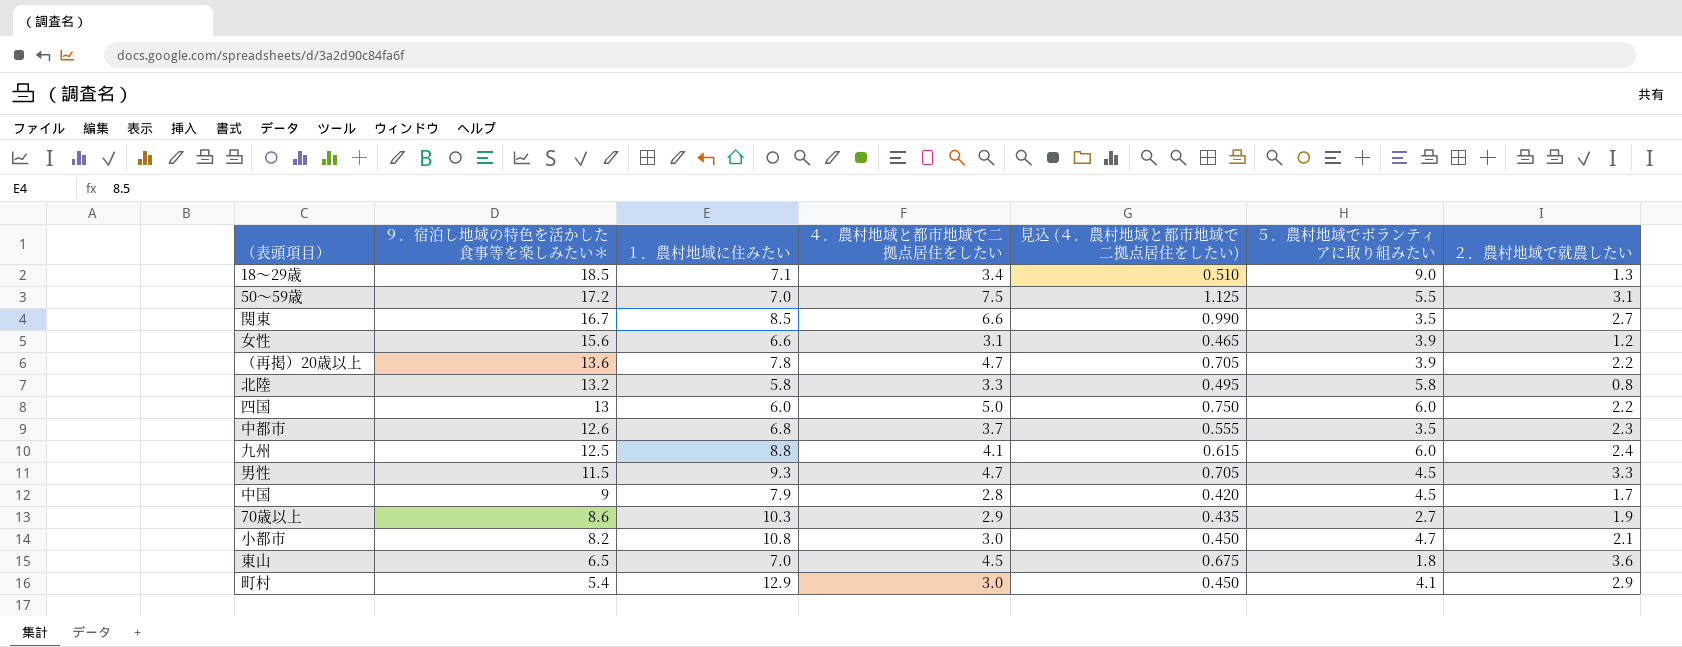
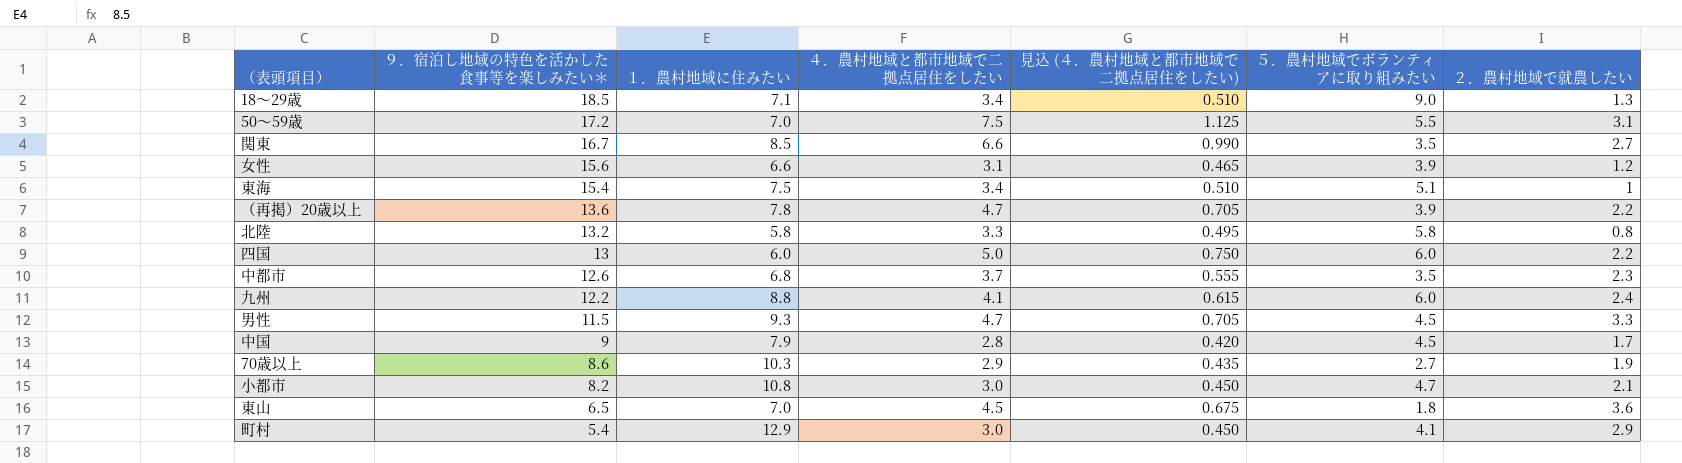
row 東海: none -> 15.4 | 7.5 | 3.4 | 0.510 | 5.1 | 1
九州 | ９．宿泊し地域の特色を活かした食事等を楽しみたい＊: 12.5 -> 12.2

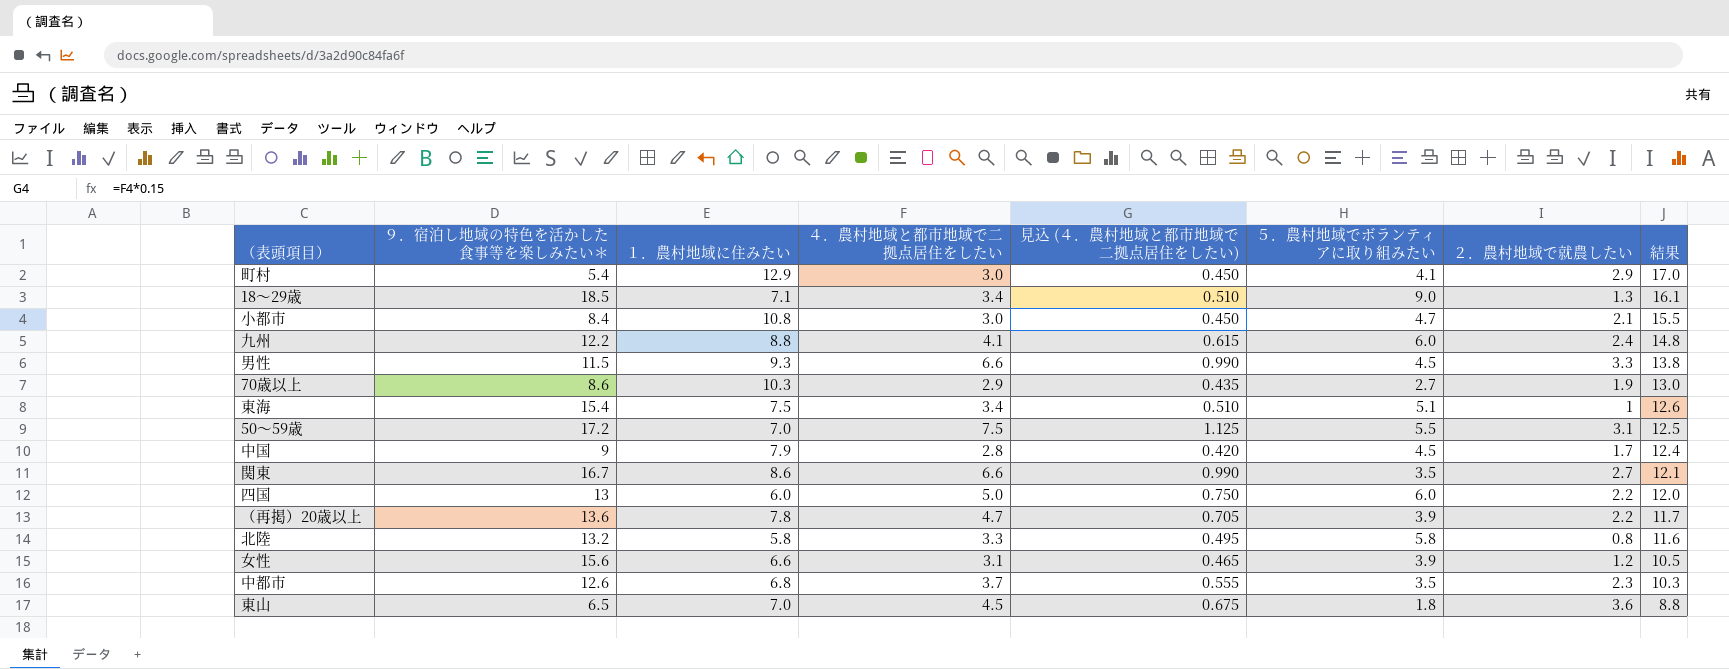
row order: ９．宿泊し地域の特色を活かした食事等を楽しみたい＊ descending -> 結果 descending
column 結果 | formula: none -> [１．農村地域に住みたい] + [５．農村地域でボランティアに取り組みたい]
小都市 | ９．宿泊し地域の特色を活かした食事等を楽しみたい＊: 8.2 -> 8.4
男性 | ４．農村地域と都市地域で二拠点居住をしたい: 4.7 -> 6.6
男性 | 見込 (４．農村地域と都市地域で二拠点居住をしたい): 0.705 -> 0.990
関東 | １．農村地域に住みたい: 8.5 -> 8.6

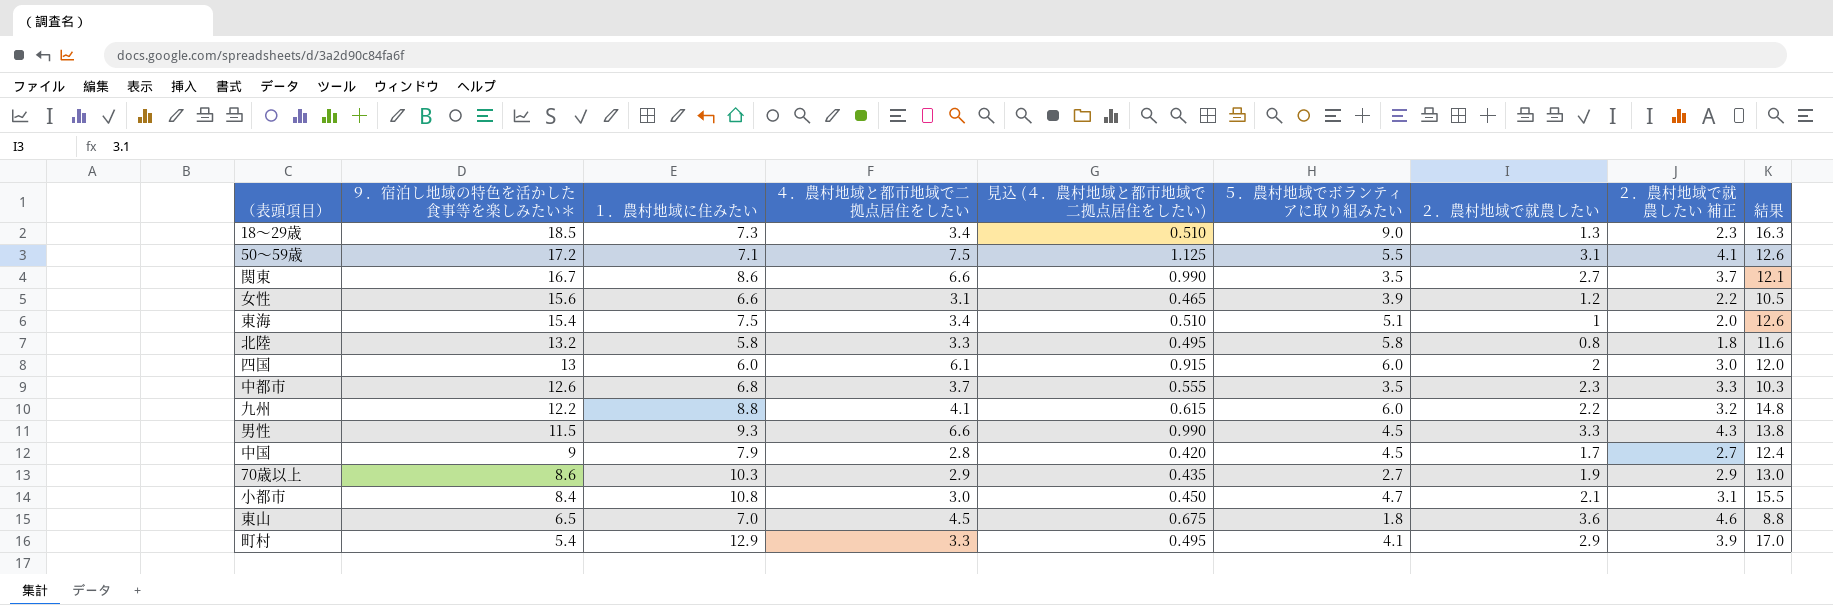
row order: 結果 descending -> ９．宿泊し地域の特色を活かした食事等を楽しみたい＊ descending
column ２．農村地域で就農したい 補正 | formula: none -> [２．農村地域で就農したい] + 1
row （再掲）20歳以上: 13.6 | 7.8 | 4.7 | 0.705 | 3.9 | 2.2 | 11.7 -> none
18～29歳 | １．農村地域に住みたい: 7.1 -> 7.3
18～29歳 | 結果: 16.1 -> 16.3
50～59歳 | １．農村地域に住みたい: 7.0 -> 7.1
50～59歳 | 結果: 12.5 -> 12.6
四国 | ４．農村地域と都市地域で二拠点居住をしたい: 5.0 -> 6.1
四国 | 見込 (４．農村地域と都市地域で二拠点居住をしたい): 0.750 -> 0.915
四国 | ２．農村地域で就農したい: 2.2 -> 2
九州 | ２．農村地域で就農したい: 2.4 -> 2.2
町村 | ４．農村地域と都市地域で二拠点居住をしたい: 3.0 -> 3.3
町村 | 見込 (４．農村地域と都市地域で二拠点居住をしたい): 0.450 -> 0.495

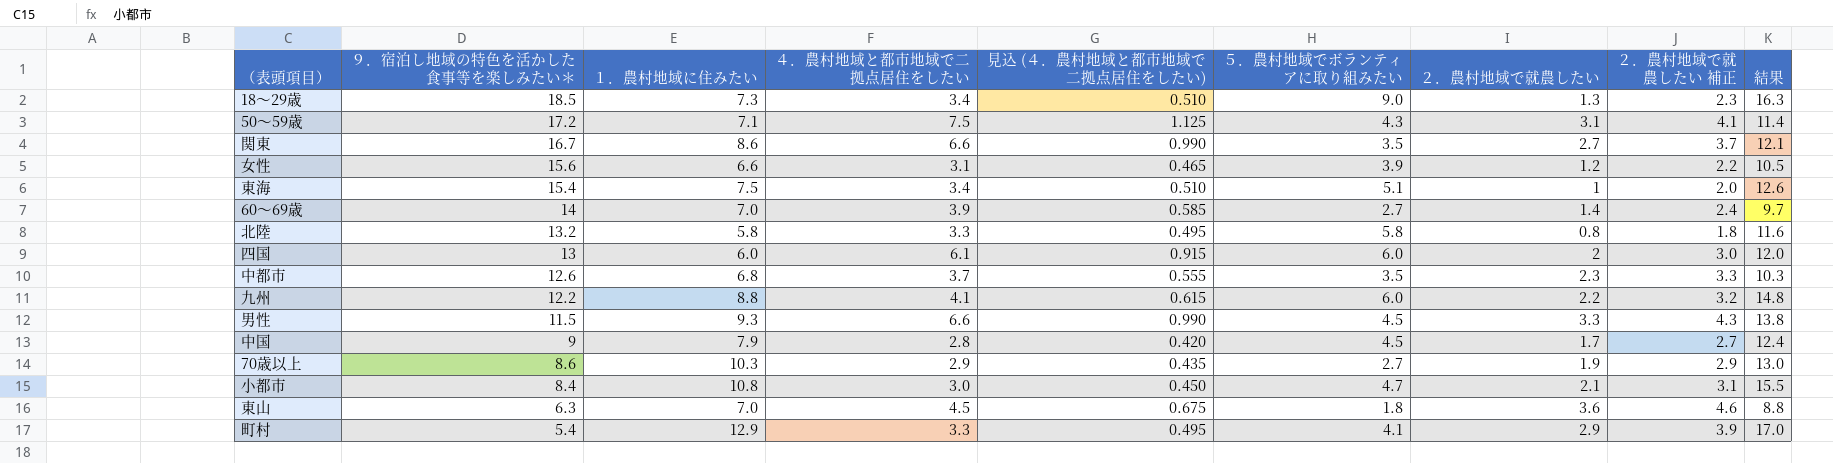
50～59歳 | ５．農村地域でボランティアに取り組みたい: 5.5 -> 4.3
50～59歳 | 結果: 12.6 -> 11.4
row 60～69歳: none -> 14 | 7.0 | 3.9 | 0.585 | 2.7 | 1.4 | 2.4 | 9.7
東山 | ９．宿泊し地域の特色を活かした食事等を楽しみたい＊: 6.5 -> 6.3

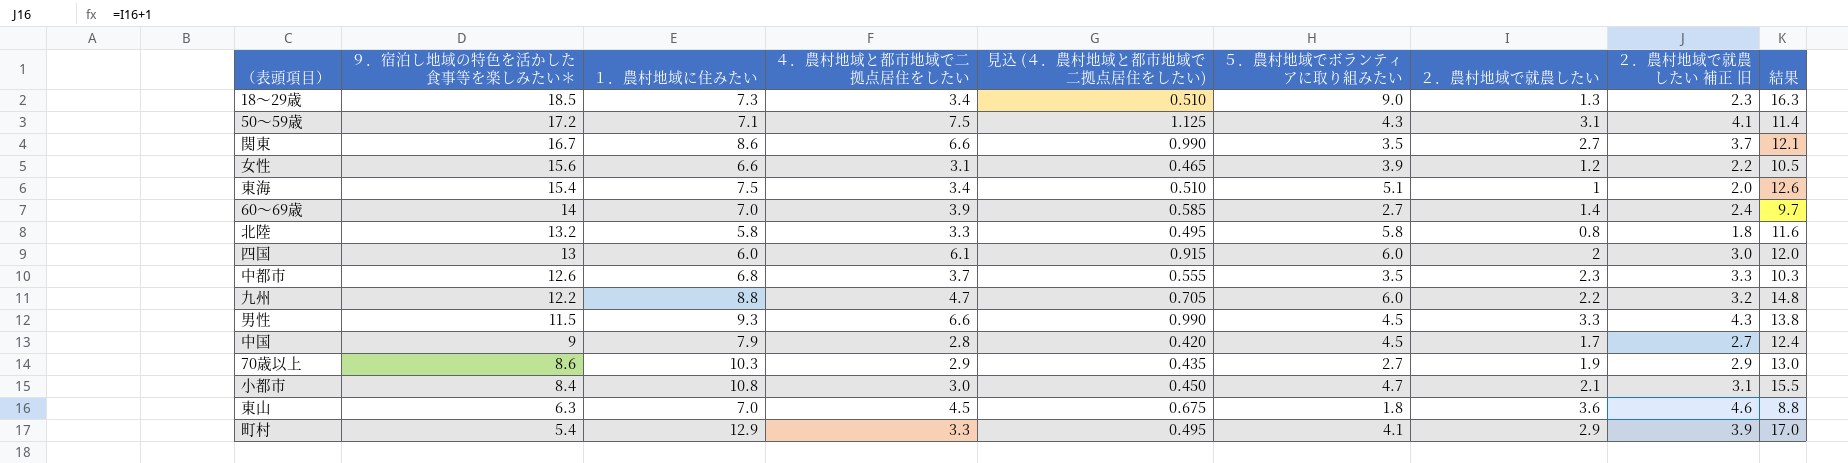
column name: ２．農村地域で就農したい 補正 -> ２．農村地域で就農したい 補正 旧
九州 | ４．農村地域と都市地域で二拠点居住をしたい: 4.1 -> 4.7
九州 | 見込 (４．農村地域と都市地域で二拠点居住をしたい): 0.615 -> 0.705

